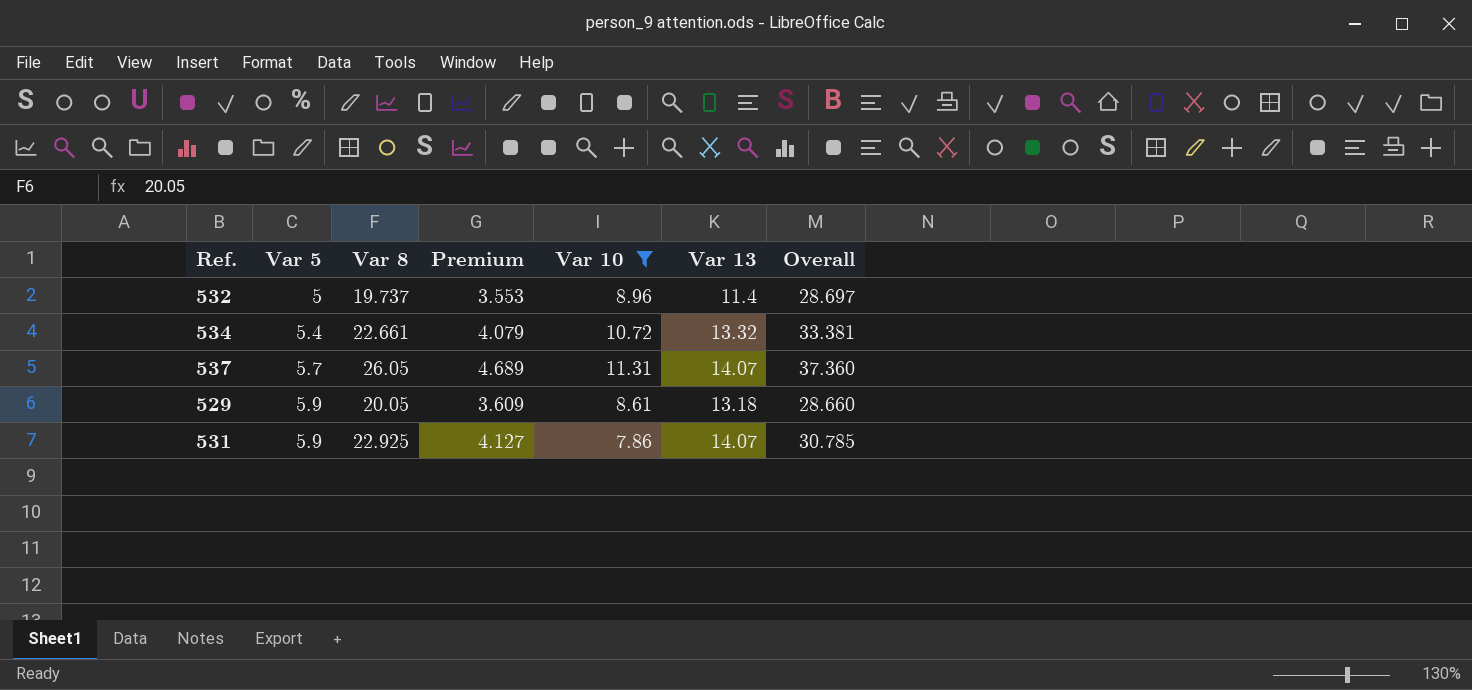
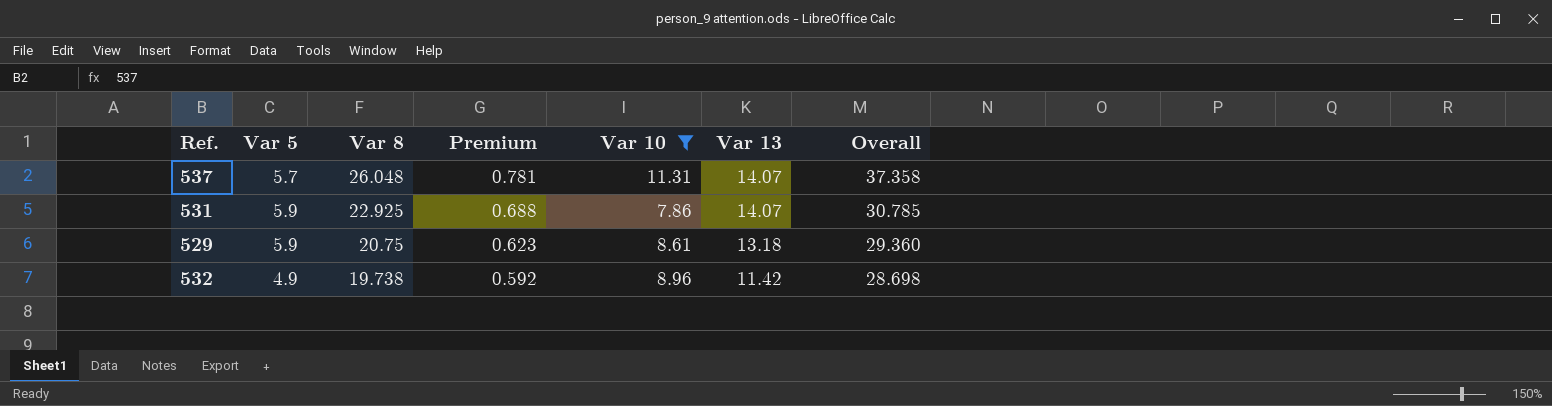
row order: Var 5 ascending -> Var 8 descending
column Premium | formula: [Var 8] * 0.18 -> [Var 8] * 0.03
row 534: 5.4 | 22.661 | 4.079 | 10.72 | 13.32 | 33.381 -> none
537 | Var 8: 26.05 -> 26.048
537 | Overall: 37.360 -> 37.358
529 | Var 8: 20.05 -> 20.75
529 | Overall: 28.660 -> 29.360
532 | Var 5: 5 -> 4.9
532 | Var 8: 19.737 -> 19.738
532 | Var 13: 11.4 -> 11.42
532 | Overall: 28.697 -> 28.698

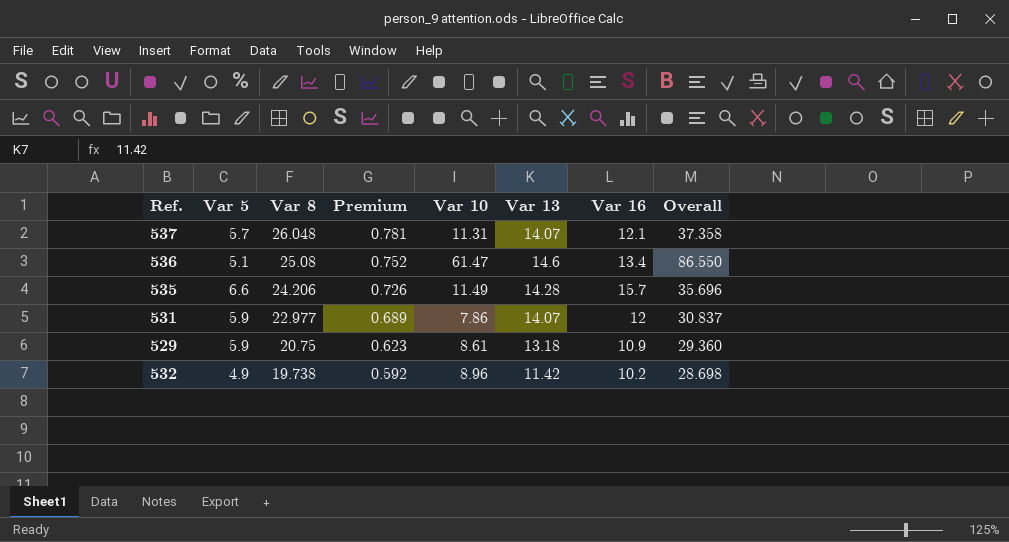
filter: Var 10 <= 11.31 -> none
column Var 16 | position: none -> 7
531 | Var 8: 22.925 -> 22.977
531 | Premium: 0.688 -> 0.689
531 | Overall: 30.785 -> 30.837

